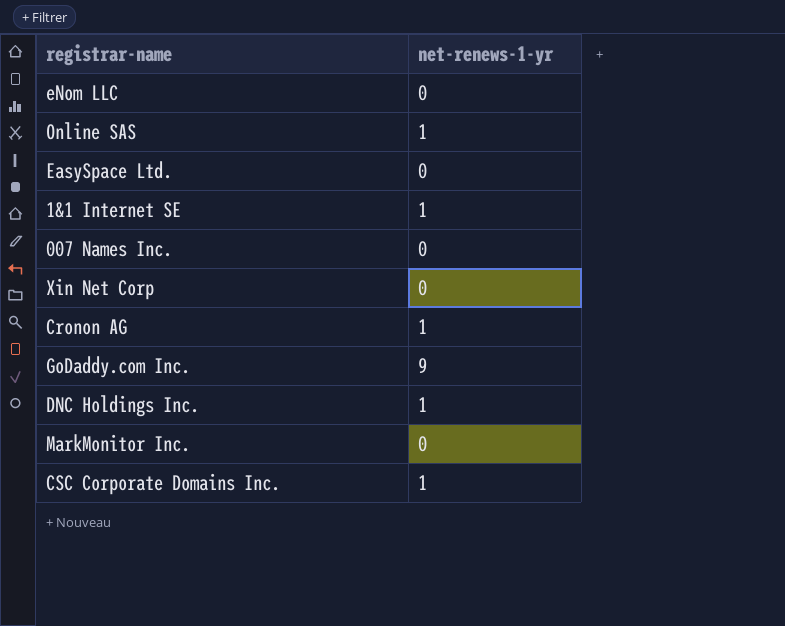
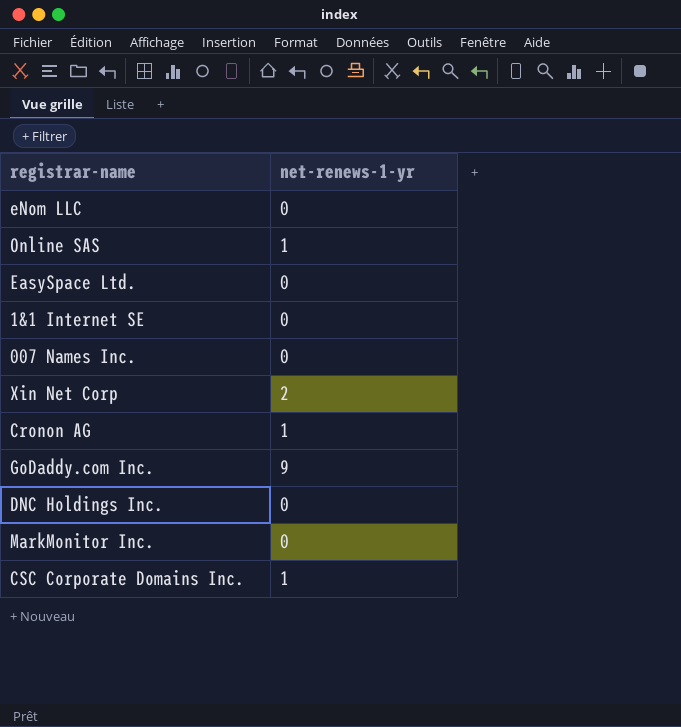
1&1 Internet SE | net-renews-1-yr: 1 -> 0
Xin Net Corp | net-renews-1-yr: 0 -> 2
DNC Holdings Inc. | net-renews-1-yr: 1 -> 0

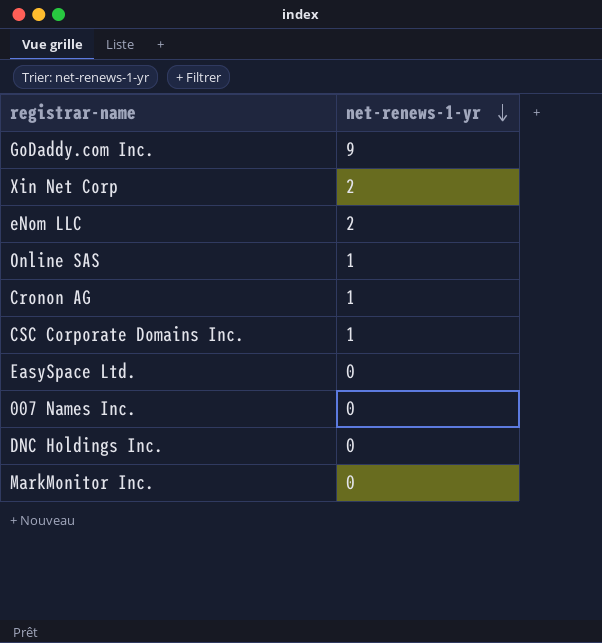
row order: none -> net-renews-1-yr descending
row 1&1 Internet SE: 0 -> none
eNom LLC | net-renews-1-yr: 0 -> 2

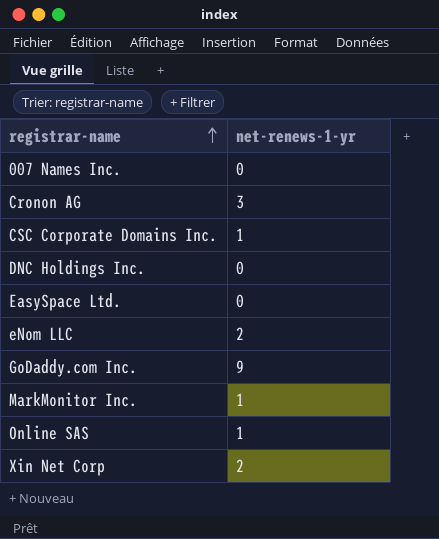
row order: net-renews-1-yr descending -> registrar-name ascending
Cronon AG | net-renews-1-yr: 1 -> 3
MarkMonitor Inc. | net-renews-1-yr: 0 -> 1

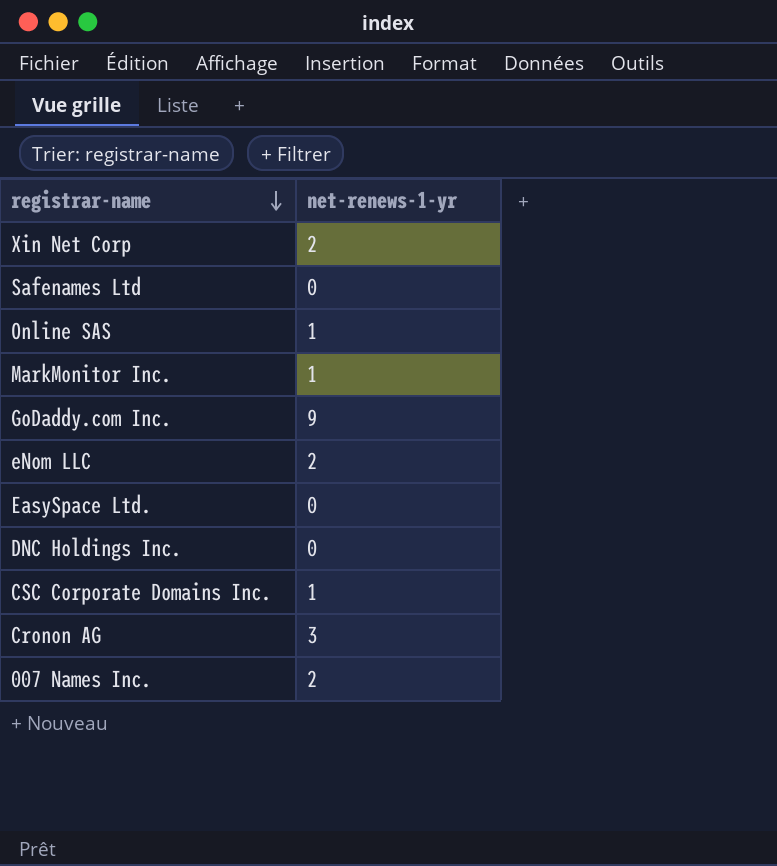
row order: registrar-name ascending -> registrar-name descending
row Safenames Ltd: none -> 0
007 Names Inc. | net-renews-1-yr: 0 -> 2

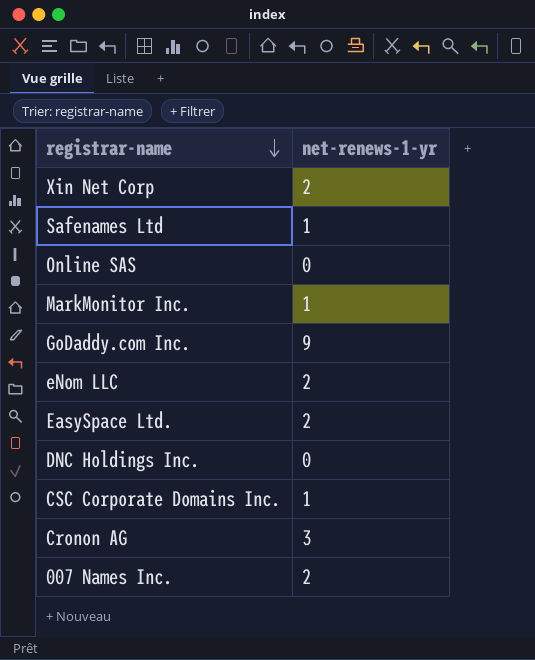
Safenames Ltd | net-renews-1-yr: 0 -> 1
Online SAS | net-renews-1-yr: 1 -> 0
EasySpace Ltd. | net-renews-1-yr: 0 -> 2

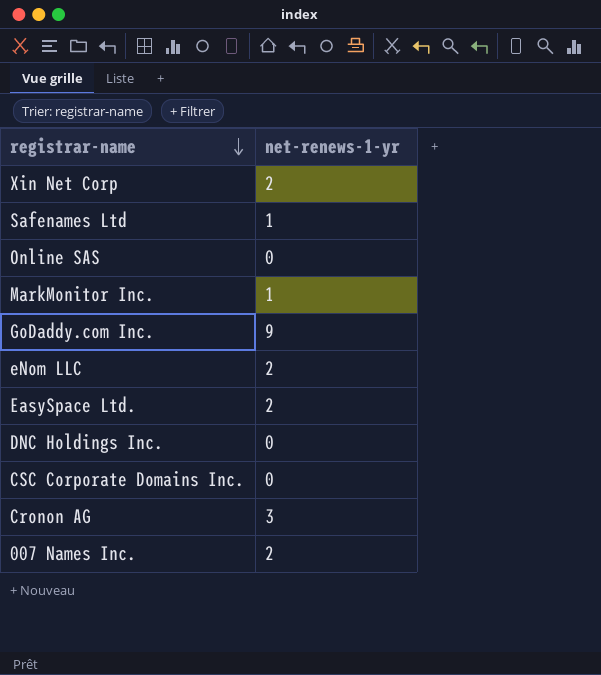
CSC Corporate Domains Inc. | net-renews-1-yr: 1 -> 0

